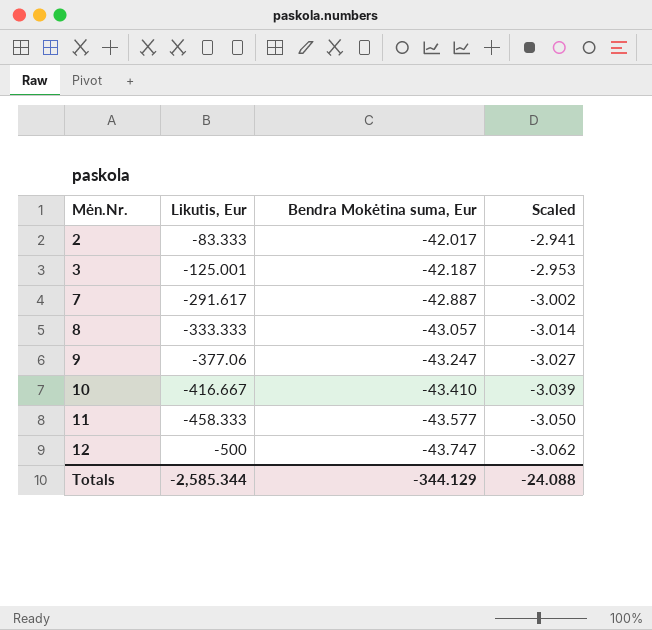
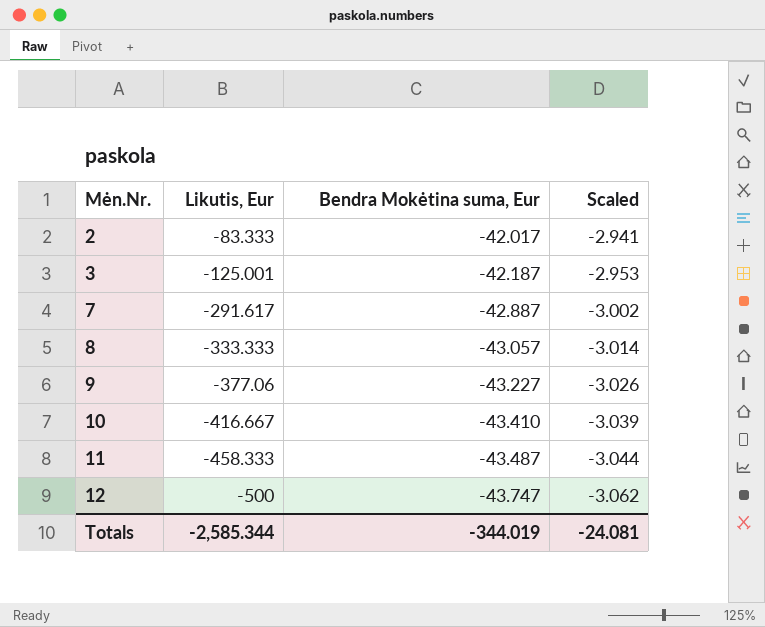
9 | Bendra Mokėtina suma, Eur: -43.247 -> -43.227
9 | Scaled: -3.027 -> -3.026
11 | Bendra Mokėtina suma, Eur: -43.577 -> -43.487
11 | Scaled: -3.050 -> -3.044
Totals | Bendra Mokėtina suma, Eur: -344.129 -> -344.019
Totals | Scaled: -24.088 -> -24.081

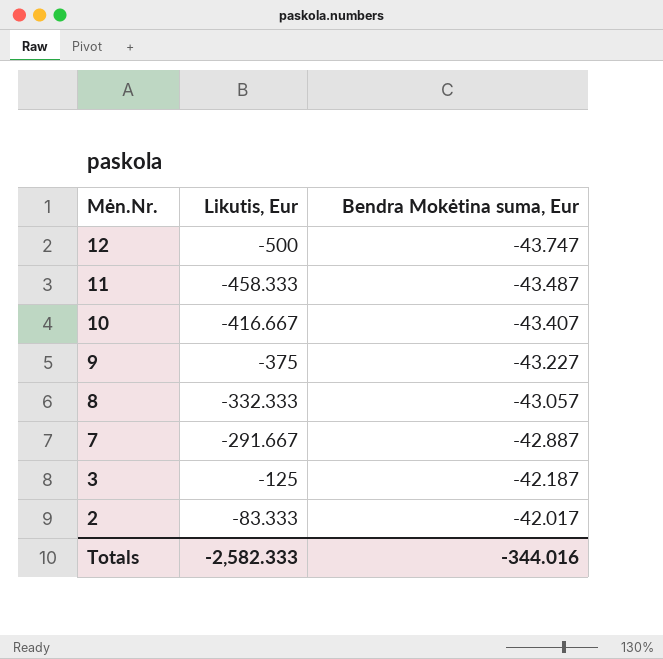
row order: Mėn.Nr. ascending -> Mėn.Nr. descending
column Scaled | formula: [Bendra Mokėtina suma, Eur] * 0.07 -> none
10 | Bendra Mokėtina suma, Eur: -43.410 -> -43.407
9 | Likutis, Eur: -377.06 -> -375
8 | Likutis, Eur: -333.333 -> -332.333
7 | Likutis, Eur: -291.617 -> -291.667
3 | Likutis, Eur: -125.001 -> -125
Totals | Likutis, Eur: -2,585.344 -> -2,582.333
Totals | Bendra Mokėtina suma, Eur: -344.019 -> -344.016

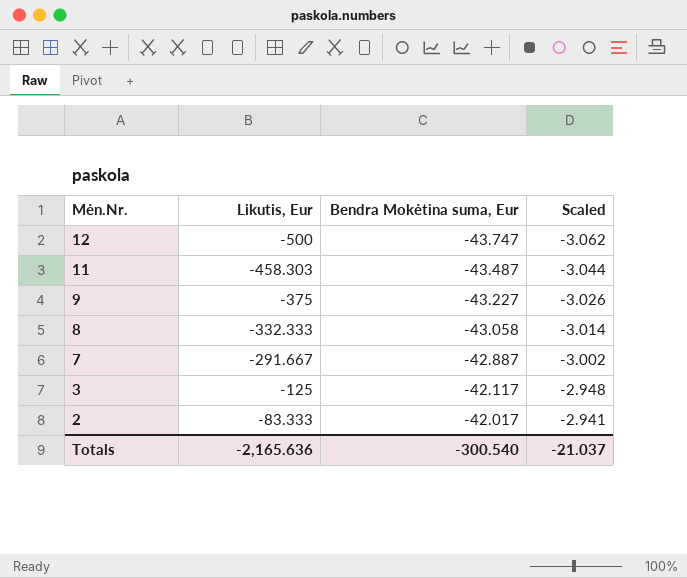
column Scaled | formula: none -> [Bendra Mokėtina suma, Eur] * 0.07
row 10: -416.667 | -43.407 -> none
11 | Likutis, Eur: -458.333 -> -458.303
8 | Bendra Mokėtina suma, Eur: -43.057 -> -43.058
3 | Bendra Mokėtina suma, Eur: -42.187 -> -42.117
Totals | Likutis, Eur: -2,582.333 -> -2,165.636
Totals | Bendra Mokėtina suma, Eur: -344.016 -> -300.540

